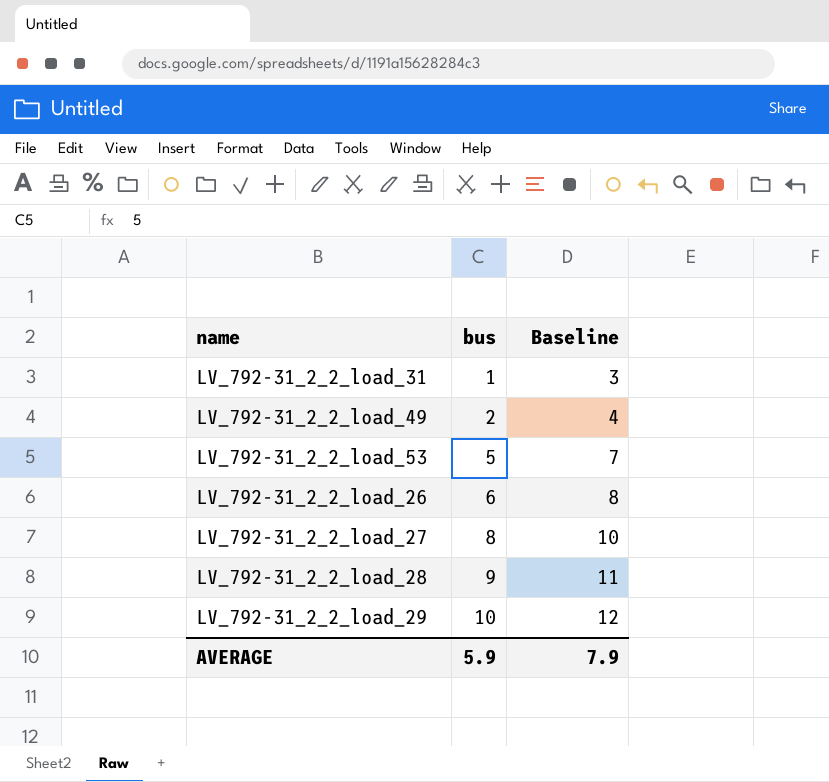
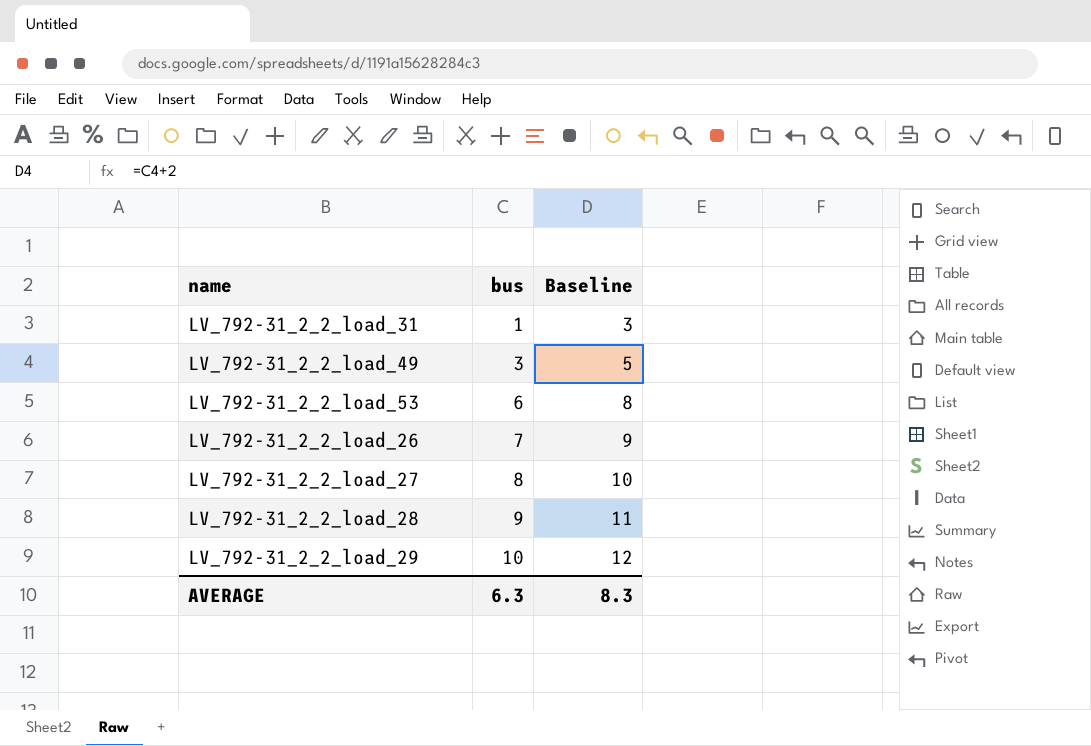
LV_792-31_2_2_load_49 | bus: 2 -> 3
LV_792-31_2_2_load_49 | Baseline: 4 -> 5
LV_792-31_2_2_load_53 | bus: 5 -> 6
LV_792-31_2_2_load_53 | Baseline: 7 -> 8
LV_792-31_2_2_load_26 | bus: 6 -> 7
LV_792-31_2_2_load_26 | Baseline: 8 -> 9
AVERAGE | bus: 5.9 -> 6.3
AVERAGE | Baseline: 7.9 -> 8.3

